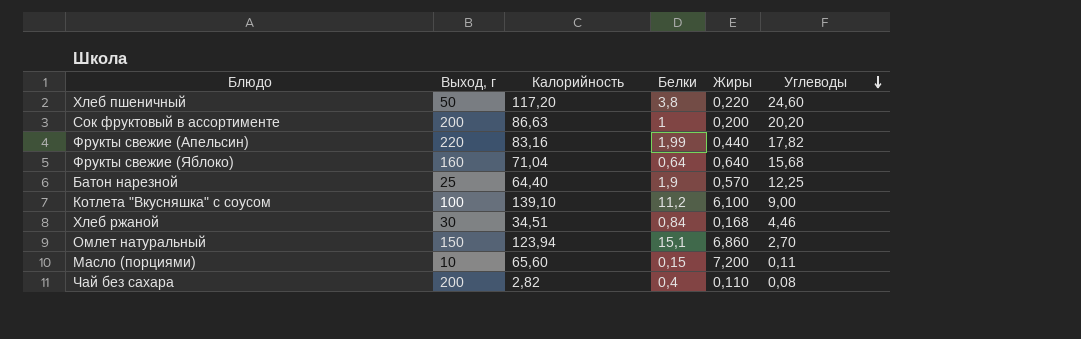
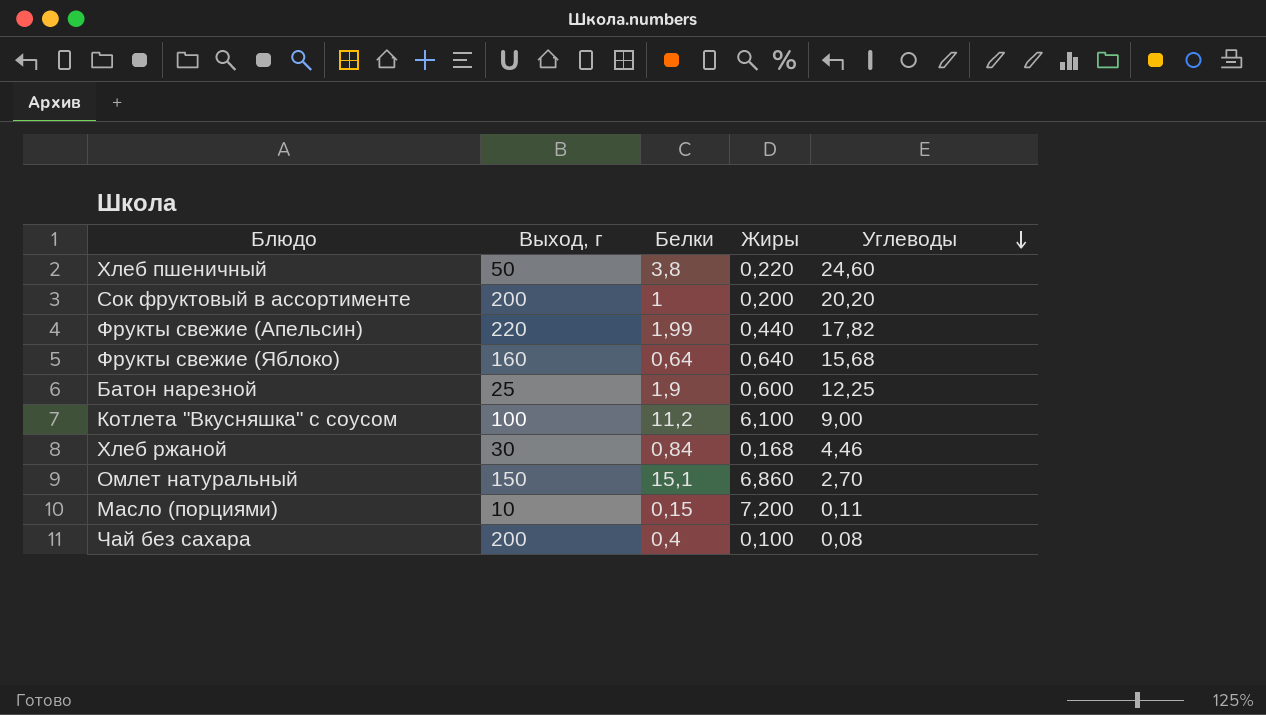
column Калорийность | position: 3 -> none
Батон нарезной | Жиры: 0,570 -> 0,600
Чай без сахара | Жиры: 0,110 -> 0,100

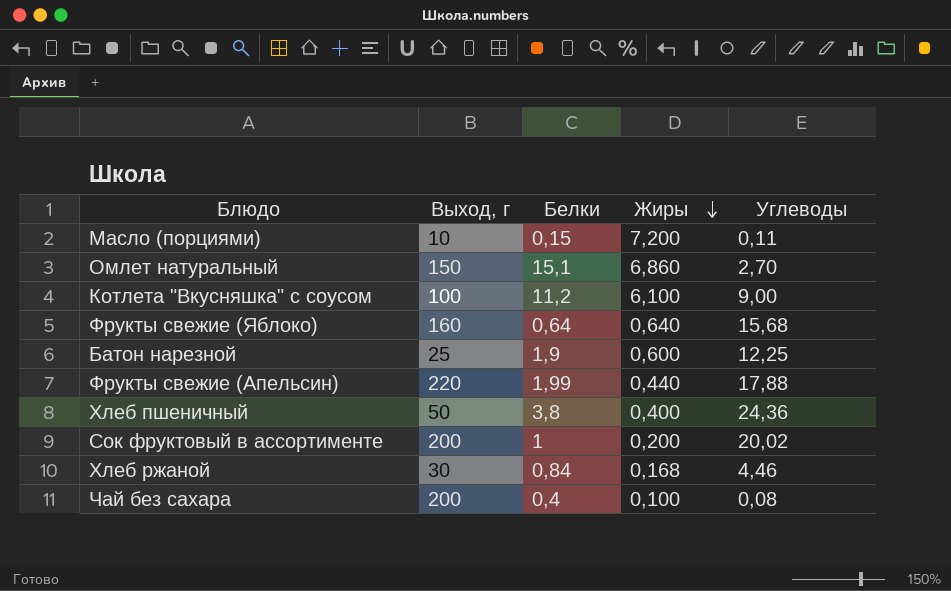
row order: Углеводы descending -> Жиры descending
Фрукты свежие (Апельсин) | Углеводы: 17,82 -> 17,88
Хлеб пшеничный | Жиры: 0,220 -> 0,400
Хлеб пшеничный | Углеводы: 24,60 -> 24,36
Сок фруктовый в ассортименте | Углеводы: 20,20 -> 20,02

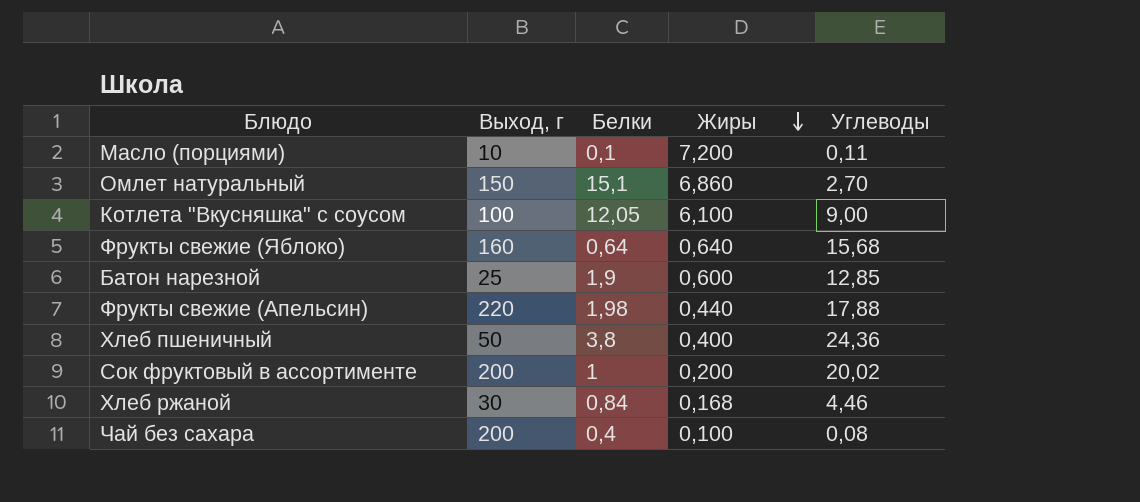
Масло (порциями) | Белки: 0,15 -> 0,1
Котлета "Вкусняшка" с соусом | Белки: 11,2 -> 12,05
Батон нарезной | Углеводы: 12,25 -> 12,85
Фрукты свежие (Апельсин) | Белки: 1,99 -> 1,98

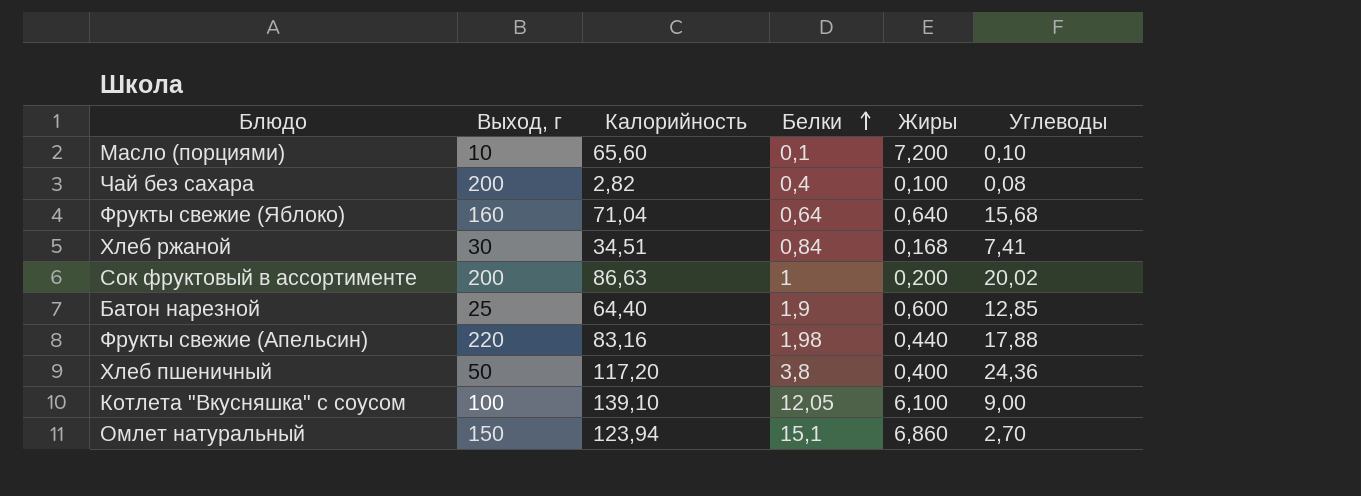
row order: Жиры descending -> Белки ascending
column Калорийность | position: none -> 3
Масло (порциями) | Углеводы: 0,11 -> 0,10
Хлеб ржаной | Углеводы: 4,46 -> 7,41

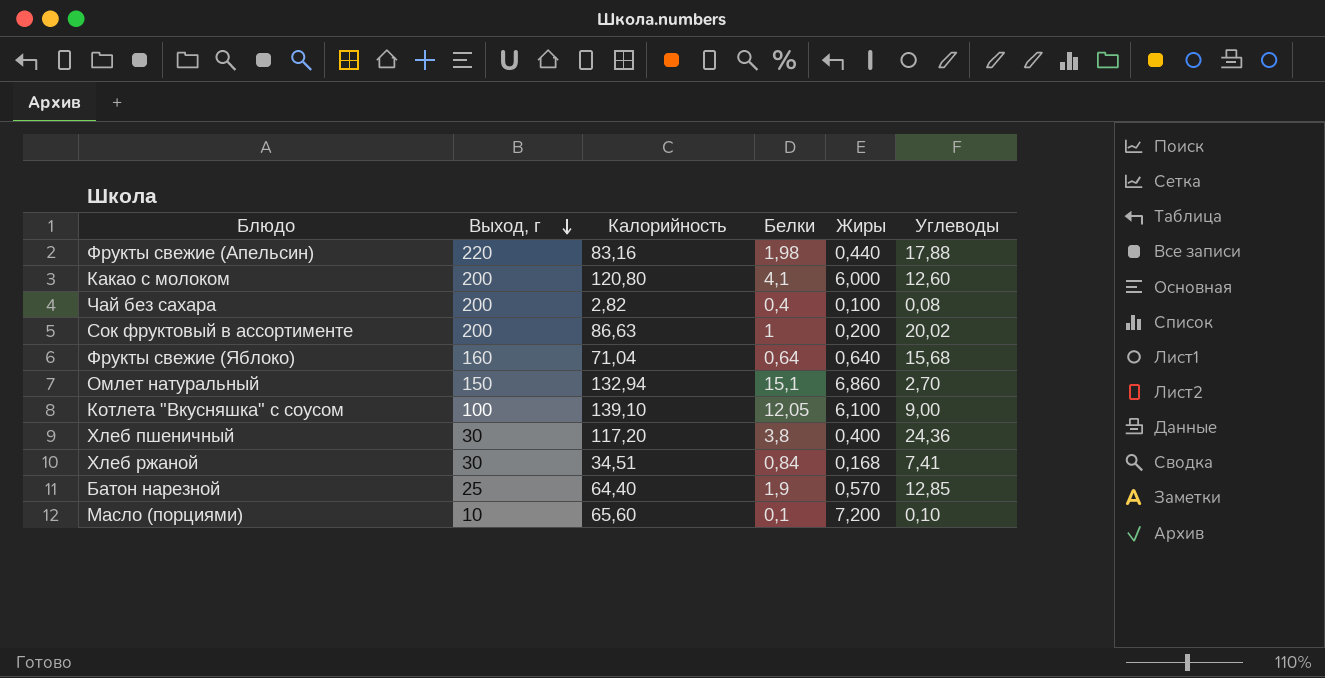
row order: Белки ascending -> Выход, г descending
row Какао с молоком: none -> 200 | 120,80 | 4,1 | 6,000 | 12,60
Омлет натуральный | Калорийность: 123,94 -> 132,94
Хлеб пшеничный | Выход, г: 50 -> 30
Батон нарезной | Жиры: 0,600 -> 0,570

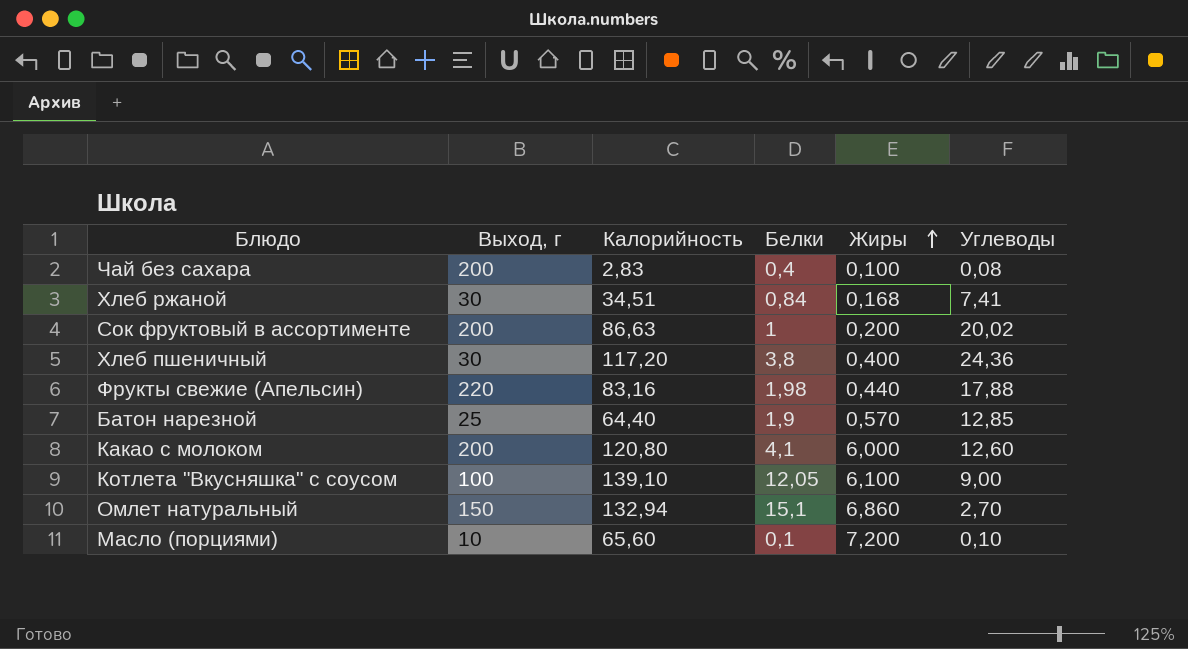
row order: Выход, г descending -> Жиры ascending
row Фрукты свежие (Яблоко): 160 | 71,04 | 0,64 | 0,640 | 15,68 -> none
Чай без сахара | Калорийность: 2,82 -> 2,83

